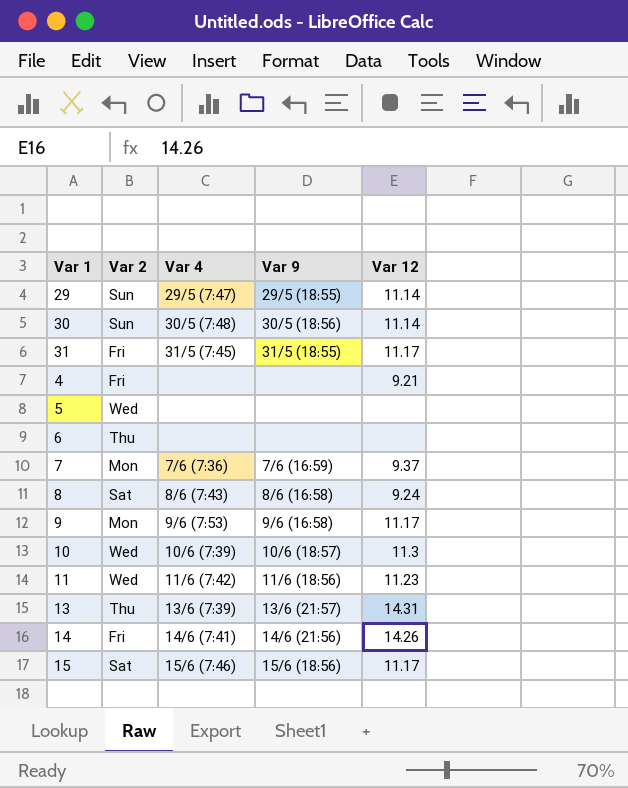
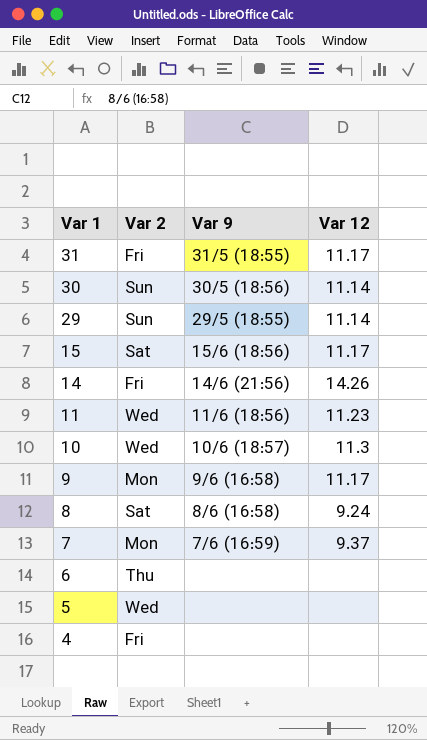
row order: none -> Var 1 descending
column Var 4 | position: 3 -> none
row 13: Thu | 13/6 (7:39) | 13/6 (21:57) | 14.31 -> none
4 | Var 12: 9.21 -> none

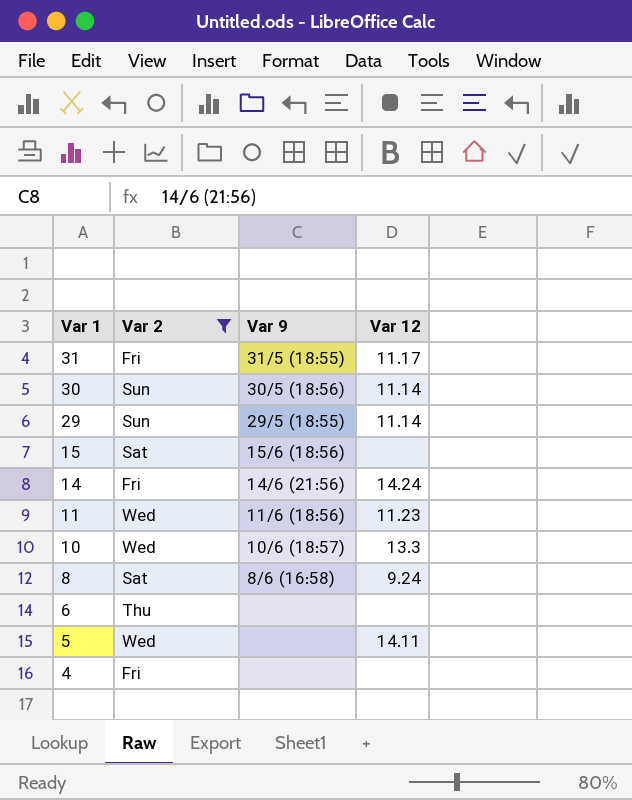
filter: none -> Var 2 != Mon
15 | Var 12: 11.17 -> none
14 | Var 12: 14.26 -> 14.24
10 | Var 12: 11.3 -> 13.3
5 | Var 12: none -> 14.11

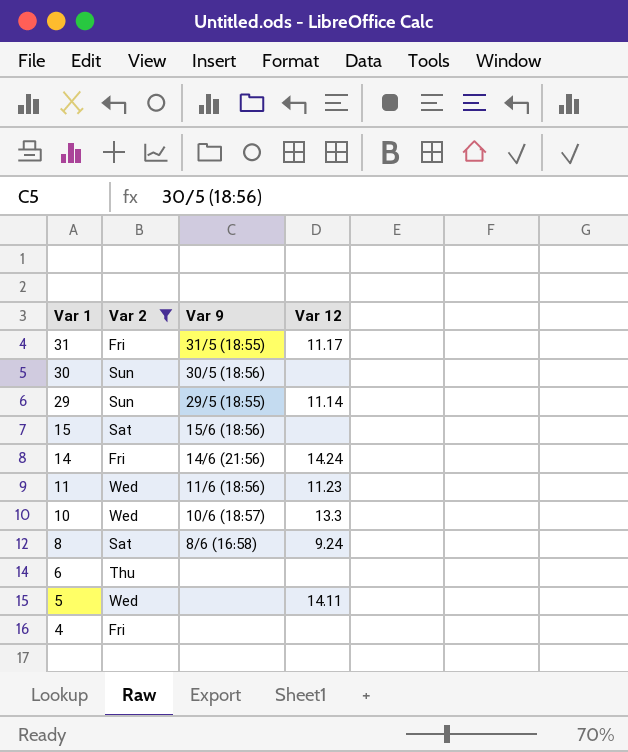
30 | Var 12: 11.14 -> none

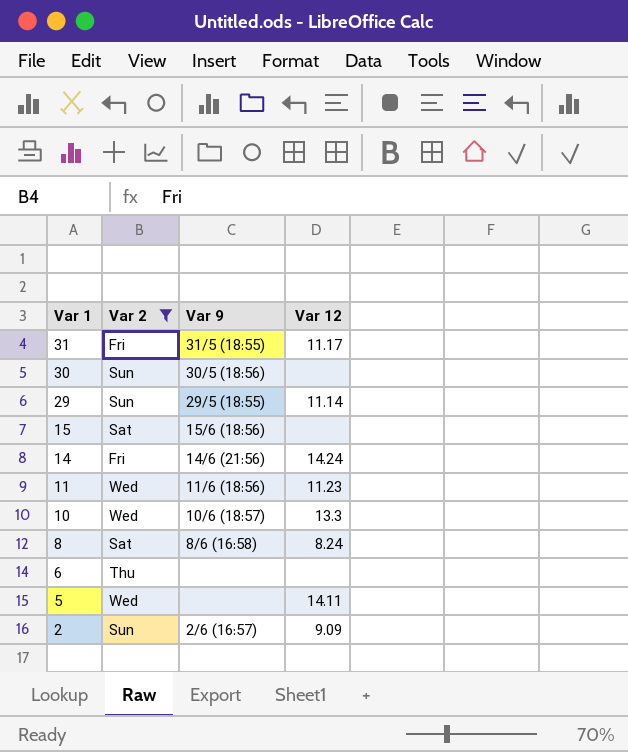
row 4: Fri | none | none -> none
8 | Var 12: 9.24 -> 8.24
row 2: none -> Sun | 2/6 (16:57) | 9.09

